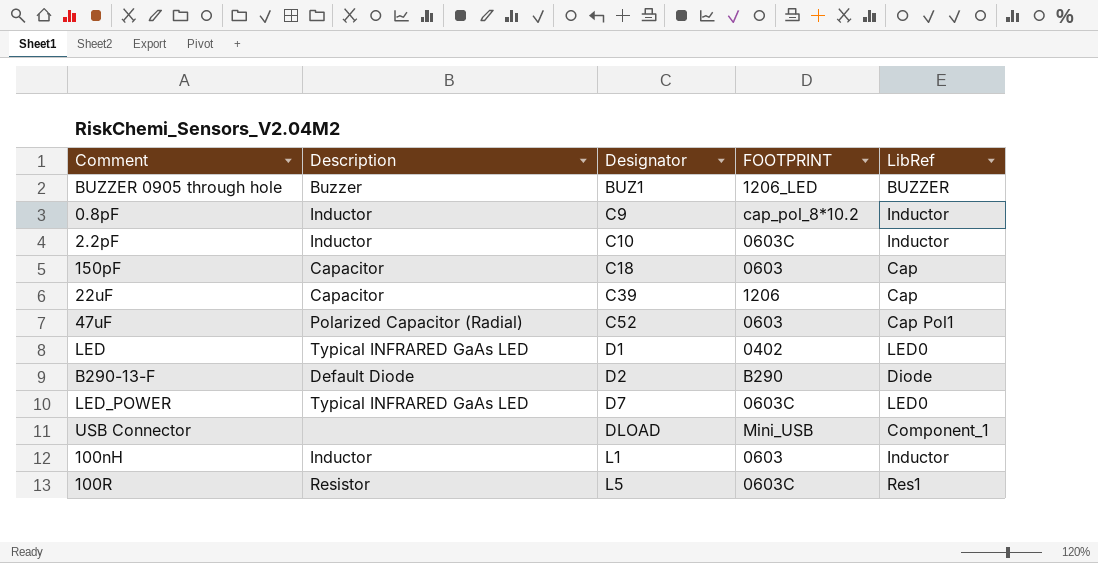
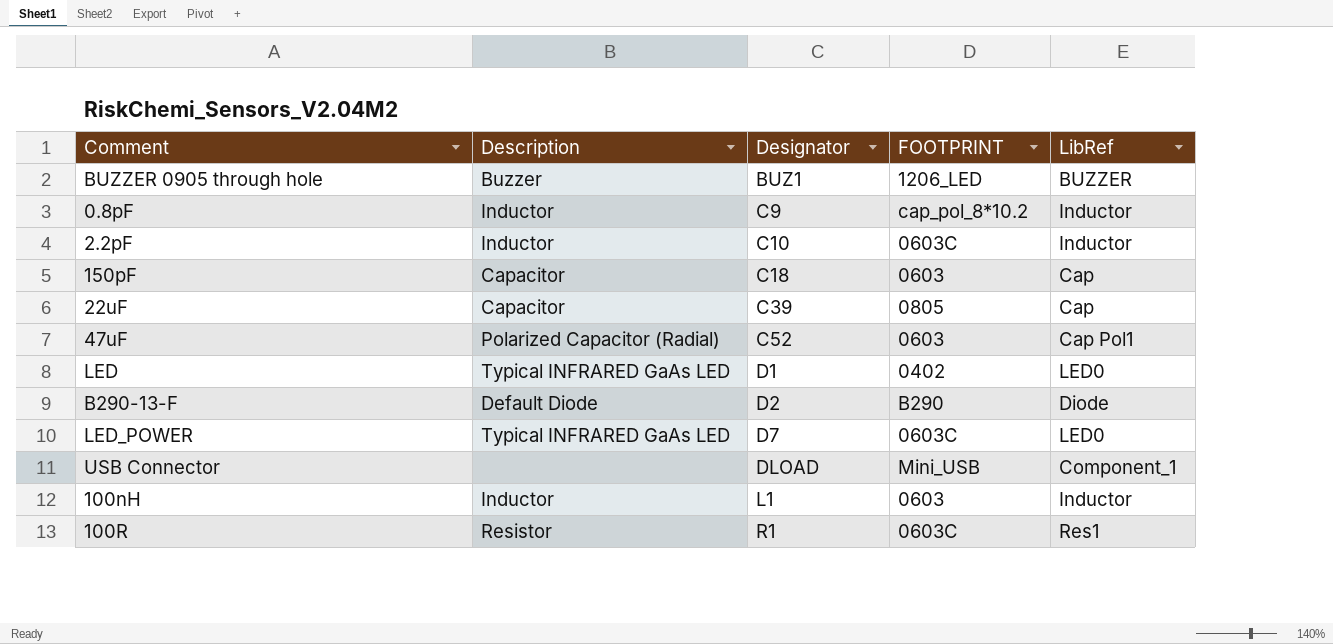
22uF | FOOTPRINT: 1206 -> 0805
100R | Designator: L5 -> R1

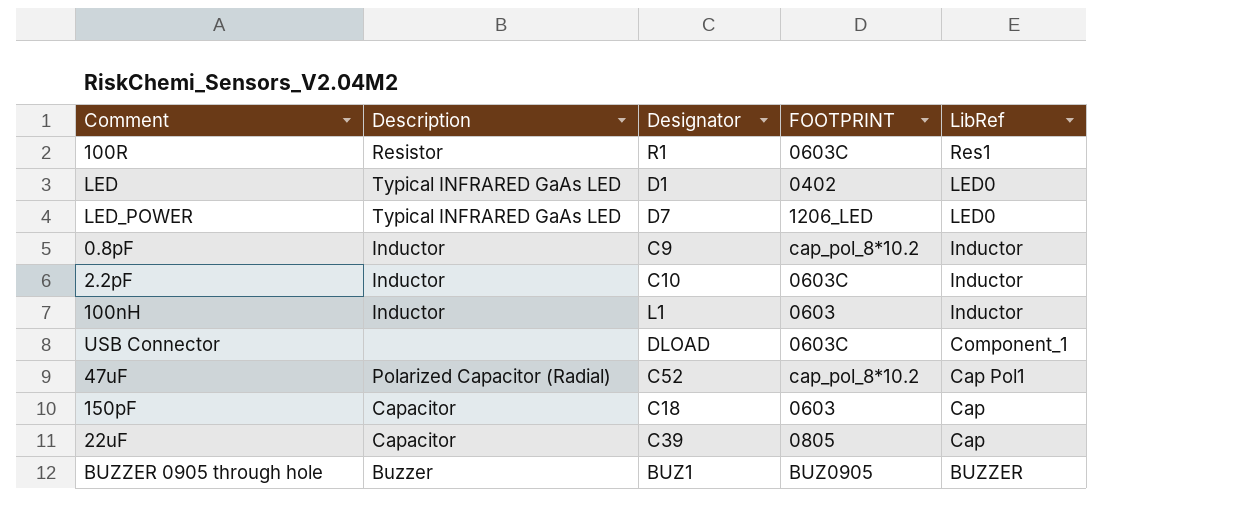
row order: Designator ascending -> LibRef descending
row B290-13-F: Default Diode | D2 | B290 | Diode -> none
LED_POWER | FOOTPRINT: 0603C -> 1206_LED
USB Connector | FOOTPRINT: Mini_USB -> 0603C
47uF | FOOTPRINT: 0603 -> cap_pol_8*10.2
BUZZER 0905 through hole | FOOTPRINT: 1206_LED -> BUZ0905

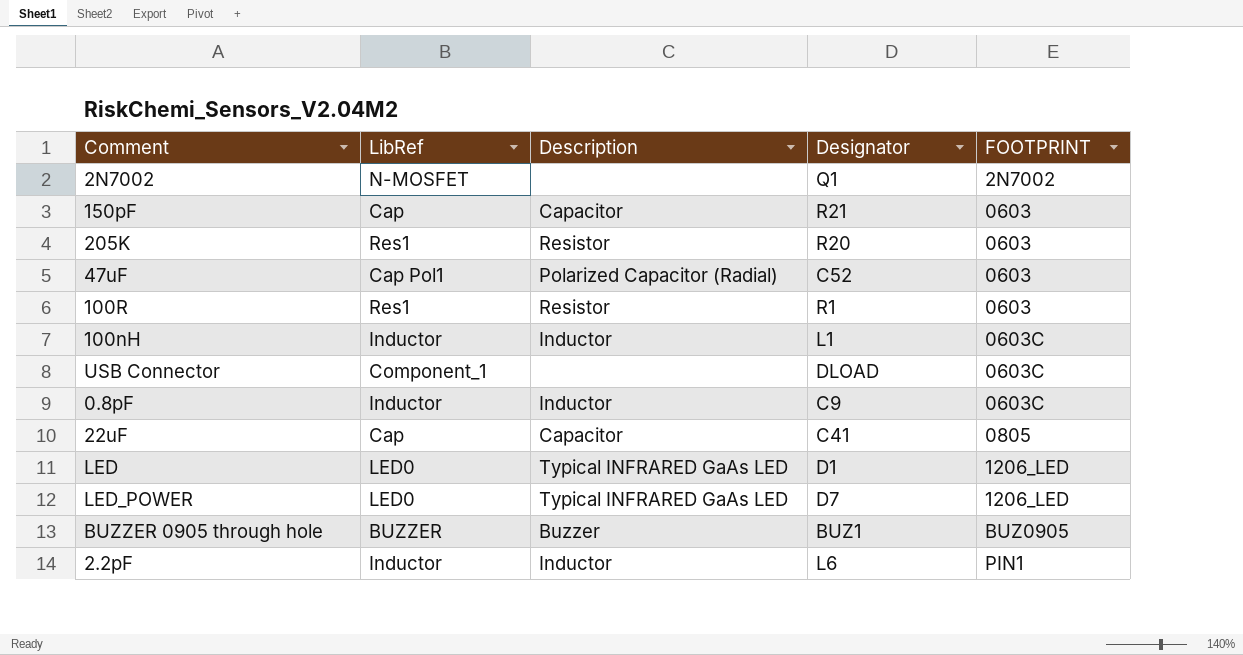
row order: LibRef descending -> FOOTPRINT ascending
column LibRef | position: 5 -> 2
row 2N7002: none -> N-MOSFET | none | Q1 | 2N7002
150pF | Designator: C18 -> R21
row 205K: none -> Res1 | Resistor | R20 | 0603
47uF | FOOTPRINT: cap_pol_8*10.2 -> 0603
100R | FOOTPRINT: 0603C -> 0603
100nH | FOOTPRINT: 0603 -> 0603C
0.8pF | FOOTPRINT: cap_pol_8*10.2 -> 0603C
22uF | Designator: C39 -> C41
LED | FOOTPRINT: 0402 -> 1206_LED
2.2pF | Designator: C10 -> L6
2.2pF | FOOTPRINT: 0603C -> PIN1

